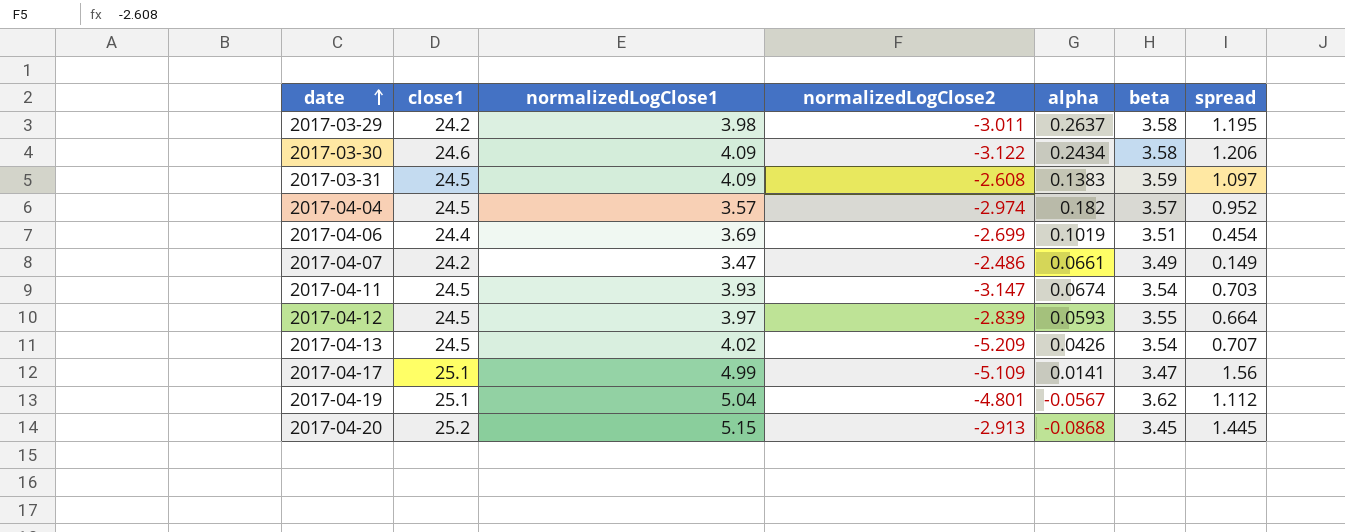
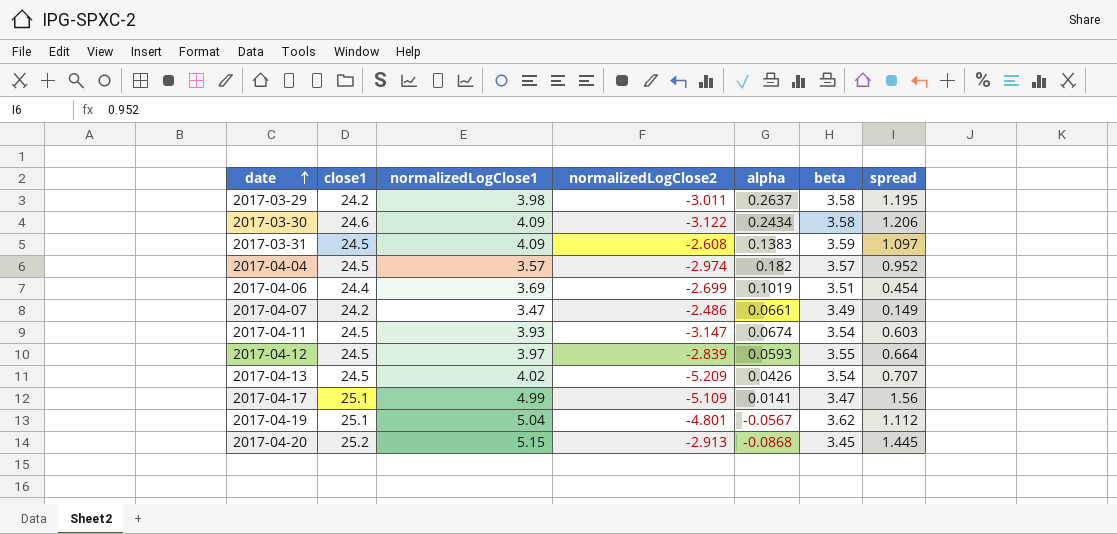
2017-04-11 | spread: 0.703 -> 0.603

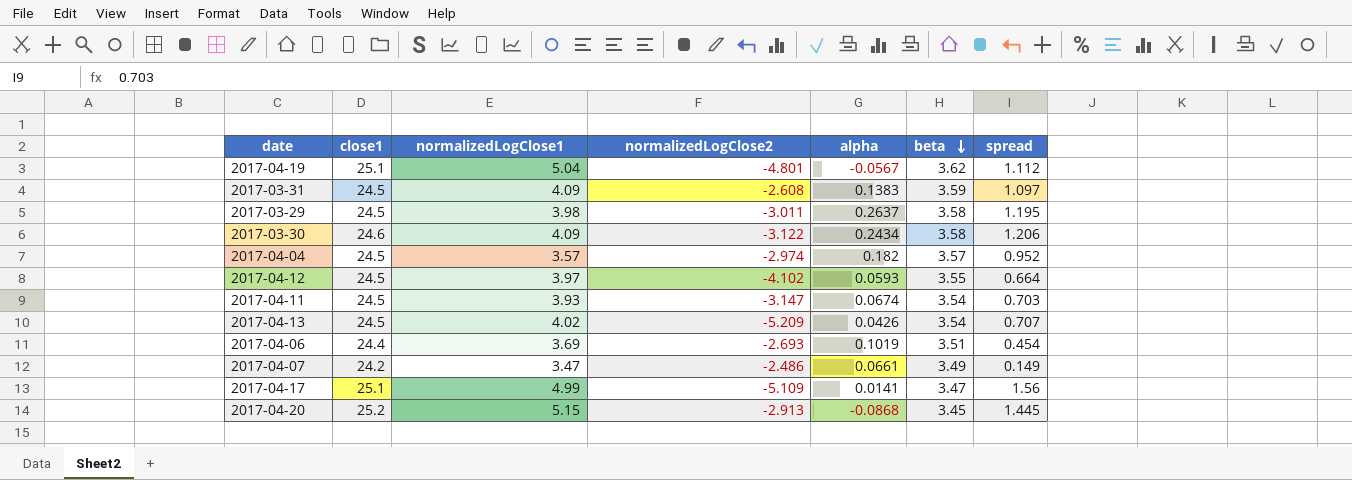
row order: date ascending -> beta descending
2017-03-29 | close1: 24.2 -> 24.5
2017-04-12 | normalizedLogClose2: -2.839 -> -4.102
2017-04-11 | spread: 0.603 -> 0.703
2017-04-06 | normalizedLogClose2: -2.699 -> -2.693

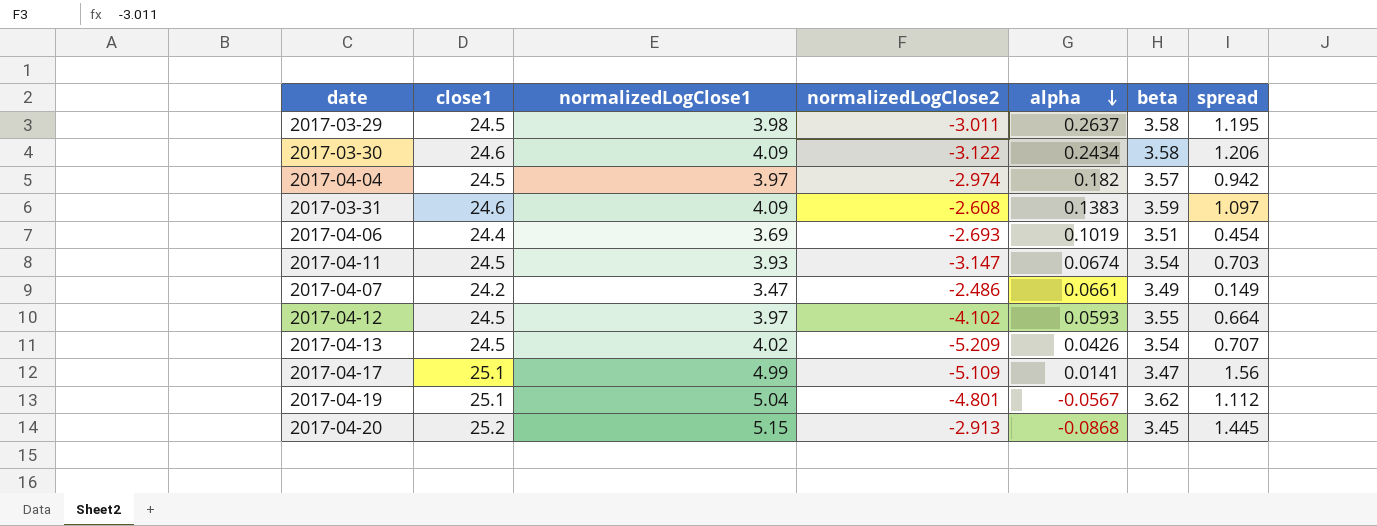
row order: beta descending -> alpha descending
2017-04-04 | normalizedLogClose1: 3.57 -> 3.97
2017-04-04 | spread: 0.952 -> 0.942
2017-03-31 | close1: 24.5 -> 24.6

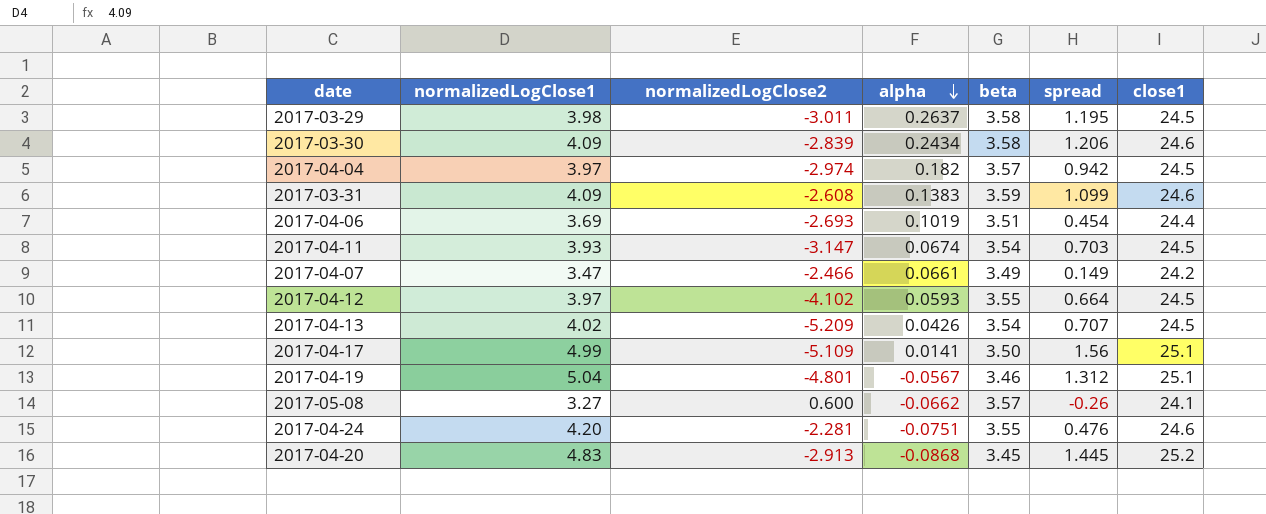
column close1 | position: 2 -> 7
2017-03-30 | normalizedLogClose2: -3.122 -> -2.839
2017-03-31 | spread: 1.097 -> 1.099
2017-04-07 | normalizedLogClose2: -2.486 -> -2.466
2017-04-17 | beta: 3.47 -> 3.50
2017-04-19 | beta: 3.62 -> 3.46
2017-04-19 | spread: 1.112 -> 1.312
row 2017-05-08: none -> 3.27 | 0.600 | -0.0662 | 3.57 | -0.26 | 24.1
row 2017-04-24: none -> 4.20 | -2.281 | -0.0751 | 3.55 | 0.476 | 24.6
2017-04-20 | normalizedLogClose1: 5.15 -> 4.83

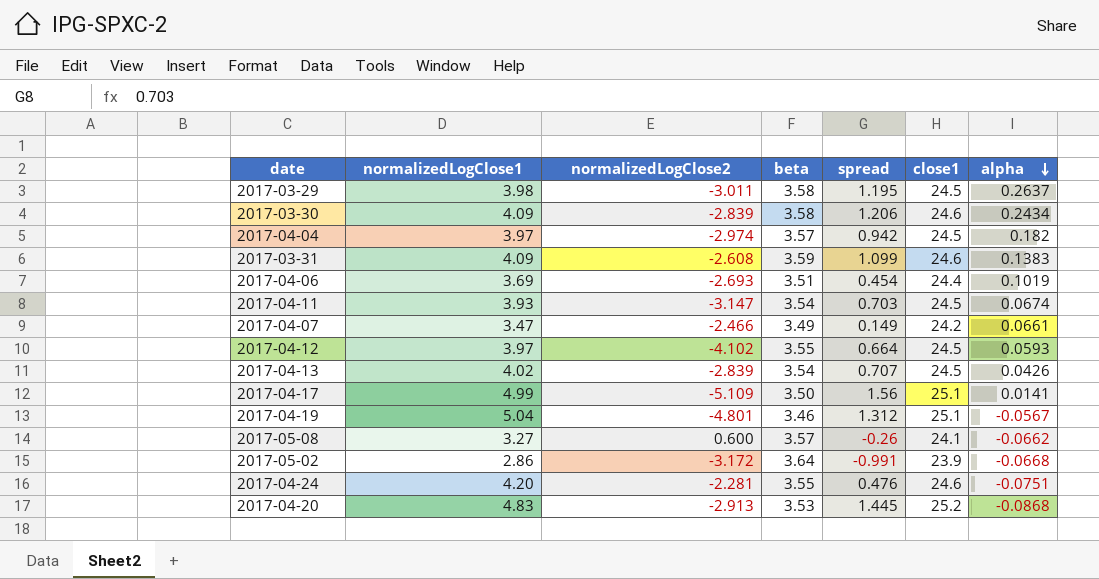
column alpha | position: 4 -> 7
2017-04-13 | normalizedLogClose2: -5.209 -> -2.839
row 2017-05-02: none -> 2.86 | -3.172 | 3.64 | -0.991 | 23.9 | -0.0668
2017-04-20 | beta: 3.45 -> 3.53

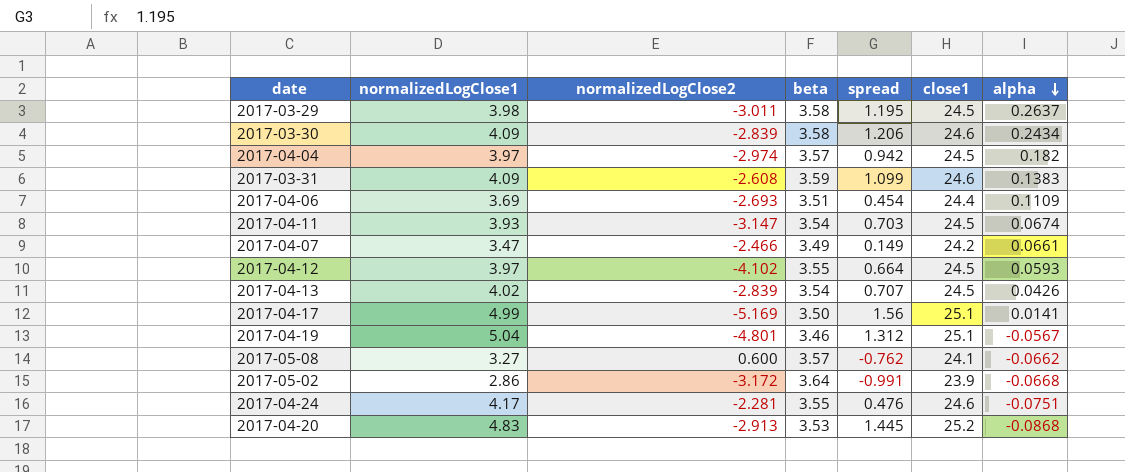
2017-04-06 | alpha: 0.1019 -> 0.1109
2017-04-17 | normalizedLogClose2: -5.109 -> -5.169
2017-05-08 | spread: -0.26 -> -0.762
2017-04-24 | normalizedLogClose1: 4.20 -> 4.17

